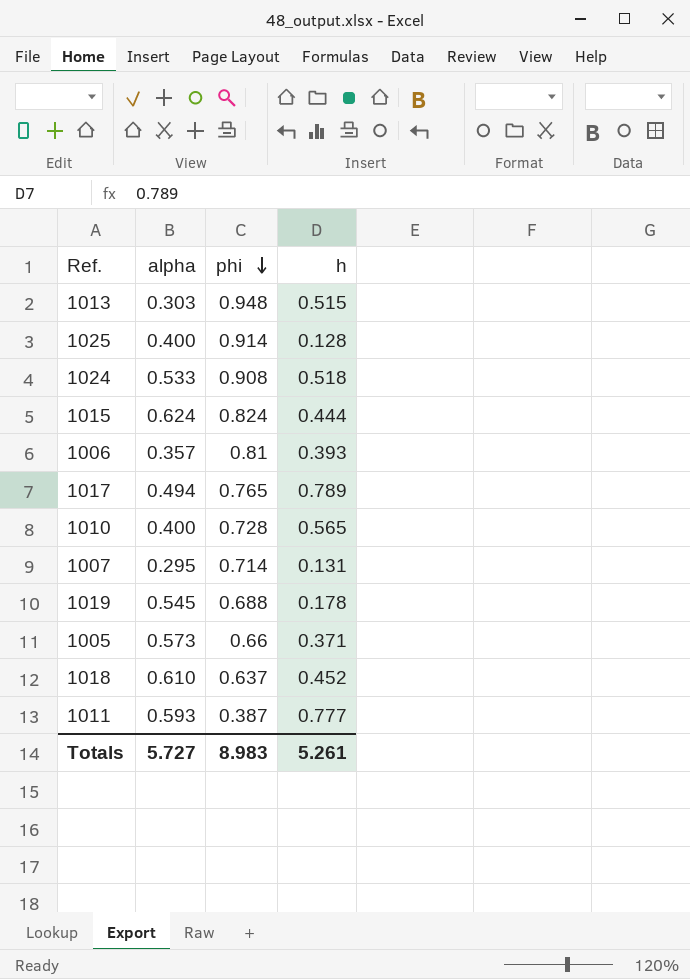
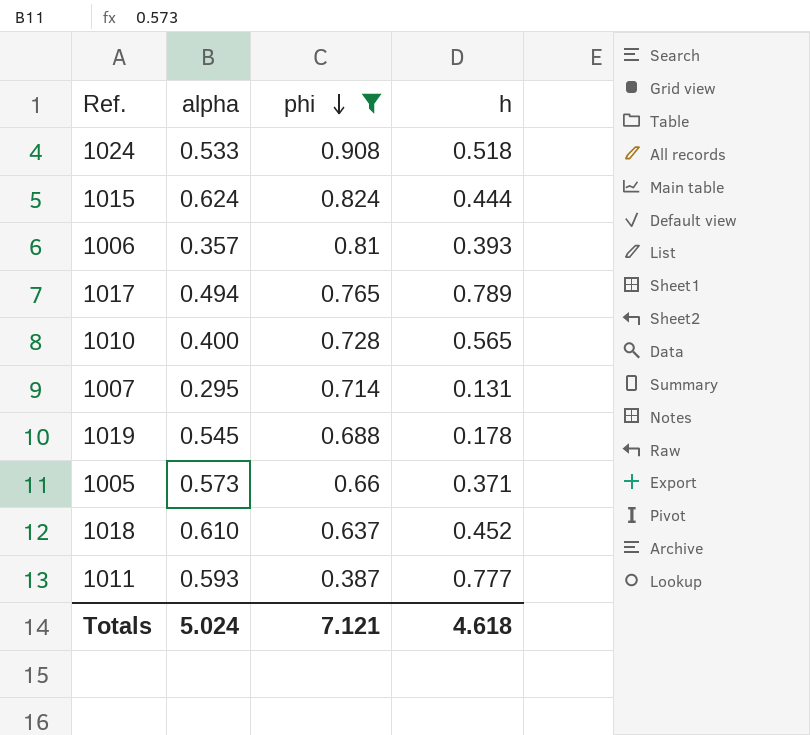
filter: none -> phi <= 0.908
Totals | alpha: 5.727 -> 5.024
Totals | phi: 8.983 -> 7.121
Totals | h: 5.261 -> 4.618

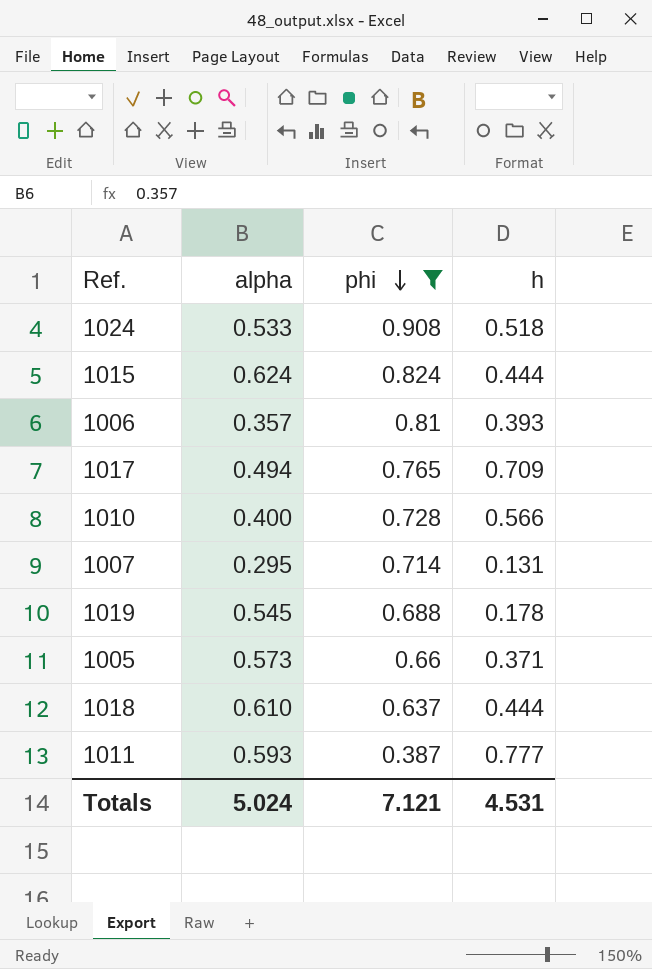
1017 | h: 0.789 -> 0.709
1010 | h: 0.565 -> 0.566
1018 | h: 0.452 -> 0.444
Totals | h: 4.618 -> 4.531

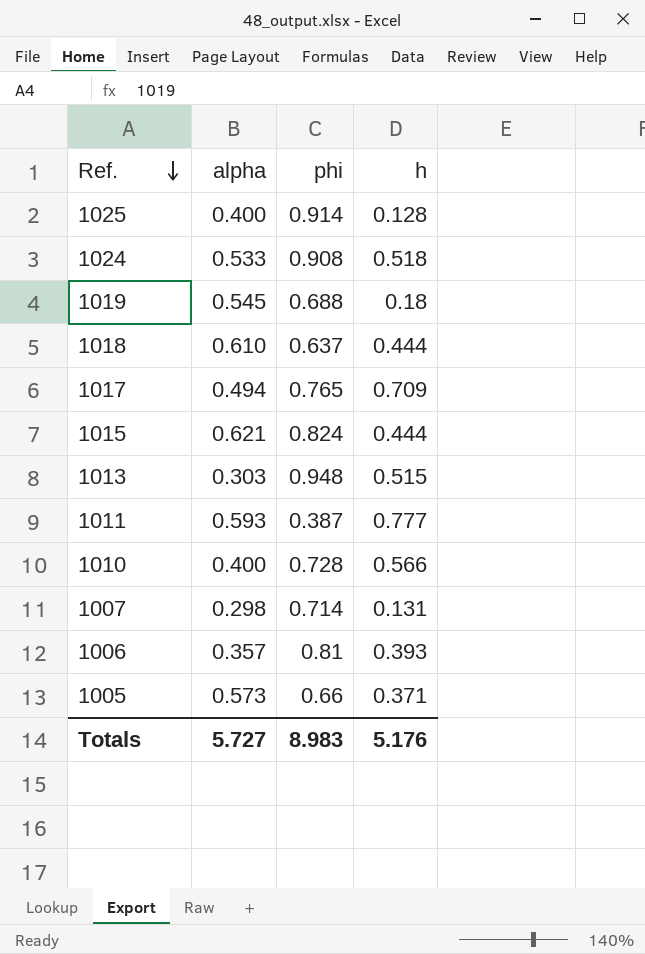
filter: phi <= 0.908 -> none
row order: phi descending -> Ref. descending
1019 | h: 0.178 -> 0.18
1015 | alpha: 0.624 -> 0.621
1007 | alpha: 0.295 -> 0.298
Totals | alpha: 5.024 -> 5.727
Totals | phi: 7.121 -> 8.983
Totals | h: 4.531 -> 5.176

